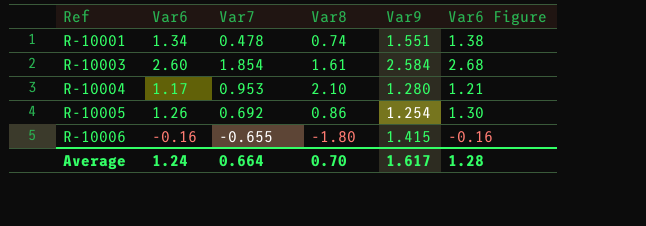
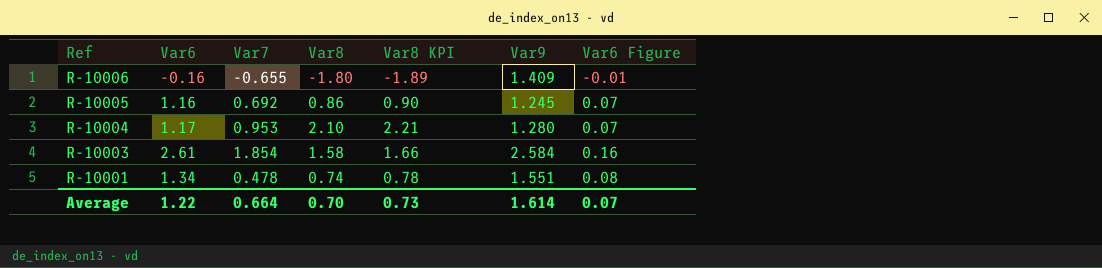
row order: Ref ascending -> Ref descending
column Var8 KPI | formula: none -> [Var8] * 1.05
column Var6 Figure | formula: [Var6] * 1.03 -> [Var6] * 0.06
R-10006 | Var9: 1.415 -> 1.409
R-10005 | Var6: 1.26 -> 1.16
R-10005 | Var9: 1.254 -> 1.245
R-10003 | Var6: 2.60 -> 2.61
R-10003 | Var8: 1.61 -> 1.58
Average | Var6: 1.24 -> 1.22
Average | Var9: 1.617 -> 1.614
Average | Var6 Figure: 1.28 -> 0.07

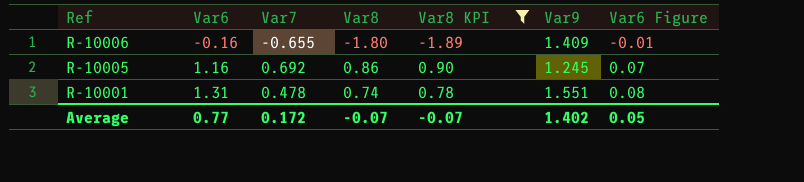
filter: none -> Var8 KPI <= 0.90
R-10001 | Var6: 1.34 -> 1.31
Average | Var6: 1.22 -> 0.77
Average | Var7: 0.664 -> 0.172
Average | Var8: 0.70 -> -0.07
Average | Var8 KPI: 0.73 -> -0.07
Average | Var9: 1.614 -> 1.402
Average | Var6 Figure: 0.07 -> 0.05

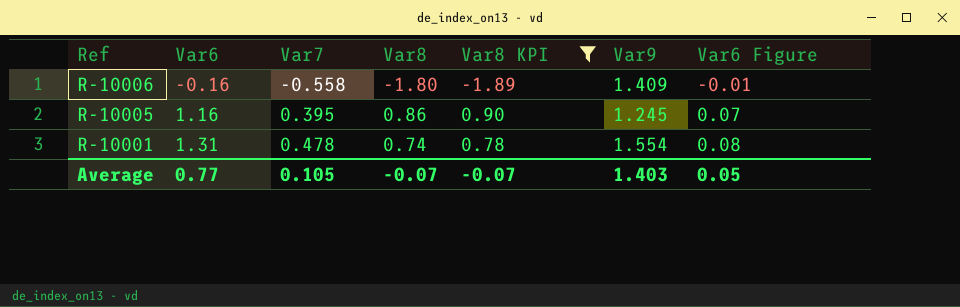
R-10006 | Var7: -0.655 -> -0.558
R-10005 | Var7: 0.692 -> 0.395
R-10001 | Var9: 1.551 -> 1.554
Average | Var7: 0.172 -> 0.105
Average | Var9: 1.402 -> 1.403

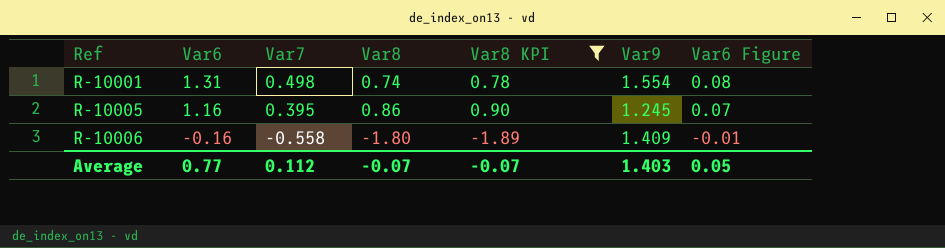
row order: Ref descending -> Ref ascending
R-10001 | Var7: 0.478 -> 0.498
Average | Var7: 0.105 -> 0.112

